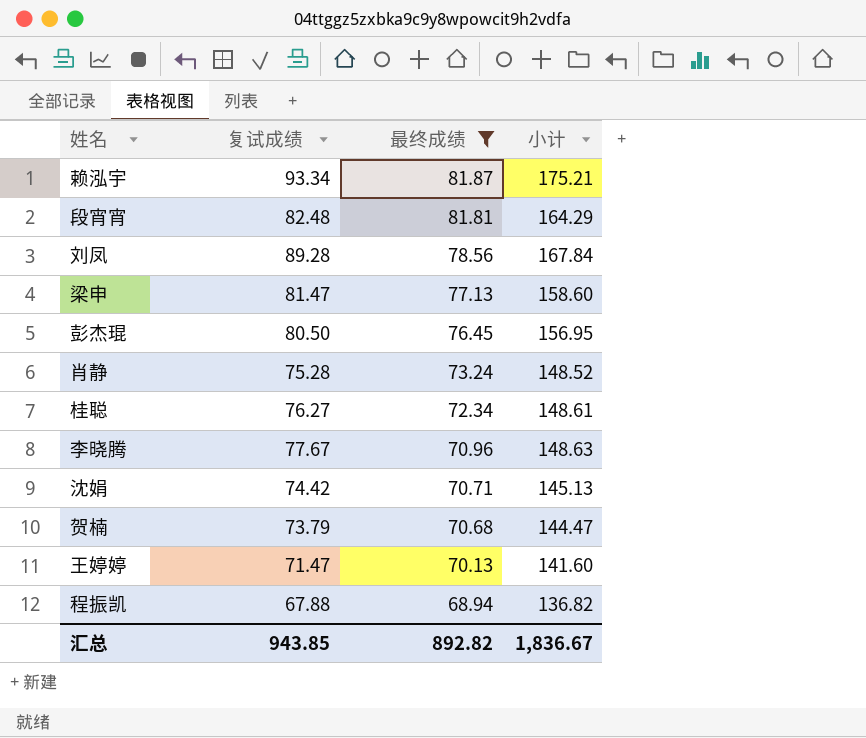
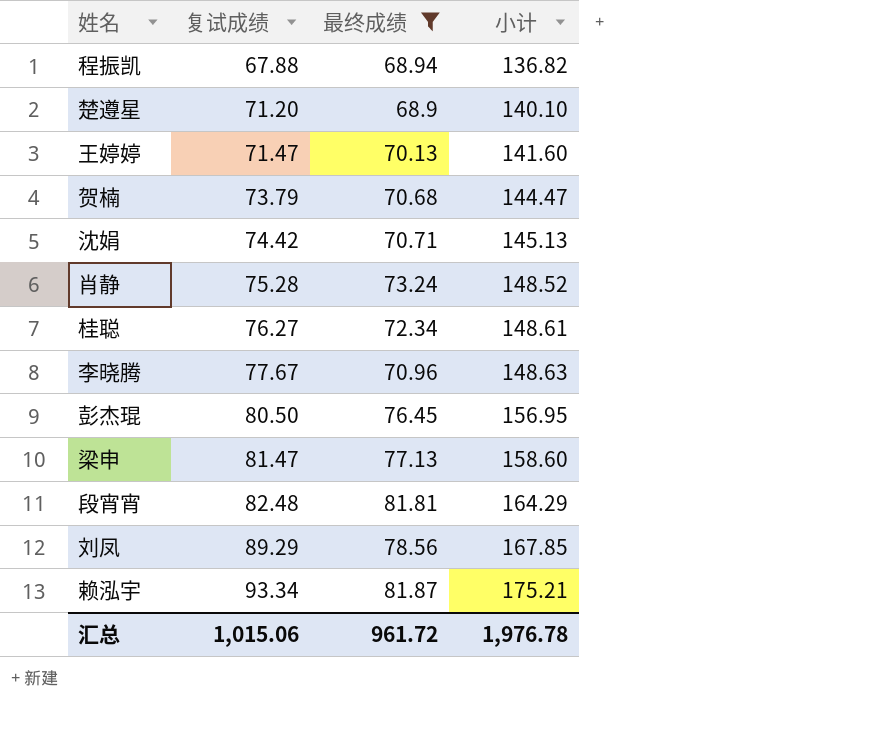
row order: 最终成绩 descending -> 复试成绩 ascending
row 楚遵星: none -> 71.20 | 68.9 | 140.10
刘凤 | 复试成绩: 89.28 -> 89.29
刘凤 | 小计: 167.84 -> 167.85
汇总 | 复试成绩: 943.85 -> 1,015.06
汇总 | 最终成绩: 892.82 -> 961.72
汇总 | 小计: 1,836.67 -> 1,976.78

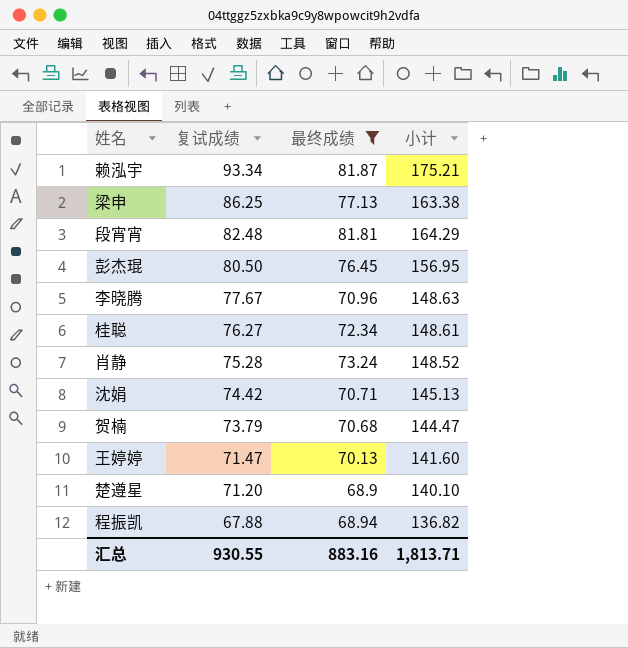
row order: 复试成绩 ascending -> 复试成绩 descending
row 刘凤: 89.29 | 78.56 | 167.85 -> none
梁申 | 复试成绩: 81.47 -> 86.25
梁申 | 小计: 158.60 -> 163.38
汇总 | 复试成绩: 1,015.06 -> 930.55
汇总 | 最终成绩: 961.72 -> 883.16
汇总 | 小计: 1,976.78 -> 1,813.71

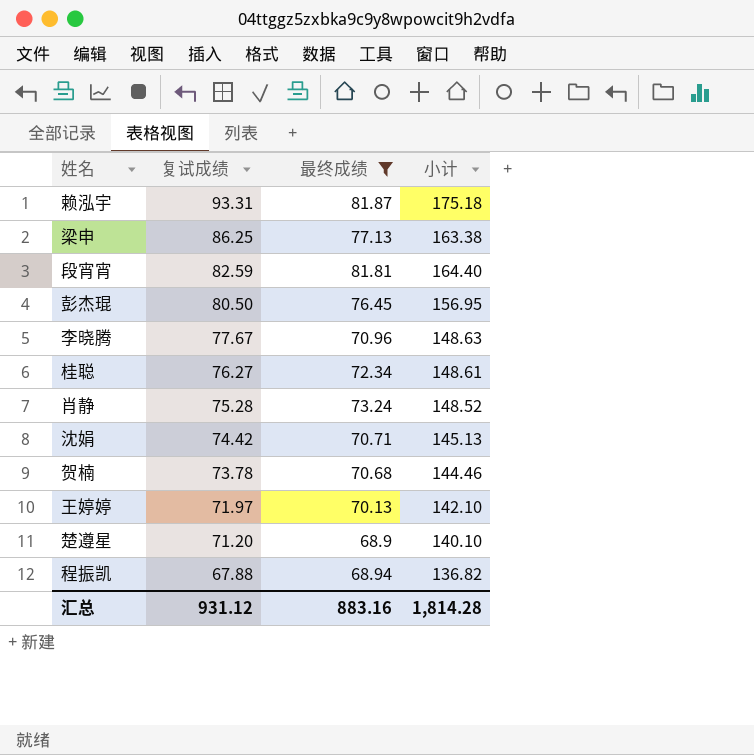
赖泓宇 | 复试成绩: 93.34 -> 93.31
赖泓宇 | 小计: 175.21 -> 175.18
段宵宵 | 复试成绩: 82.48 -> 82.59
段宵宵 | 小计: 164.29 -> 164.40
贺楠 | 复试成绩: 73.79 -> 73.78
贺楠 | 小计: 144.47 -> 144.46
王婷婷 | 复试成绩: 71.47 -> 71.97
王婷婷 | 小计: 141.60 -> 142.10
汇总 | 复试成绩: 930.55 -> 931.12
汇总 | 小计: 1,813.71 -> 1,814.28

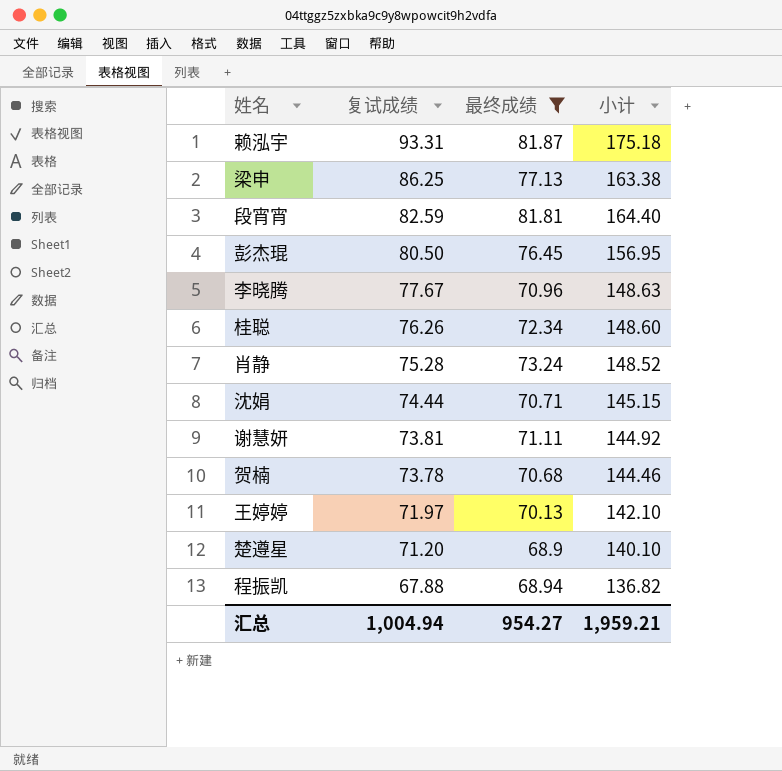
桂聪 | 复试成绩: 76.27 -> 76.26
桂聪 | 小计: 148.61 -> 148.60
沈娟 | 复试成绩: 74.42 -> 74.44
沈娟 | 小计: 145.13 -> 145.15
row 谢慧妍: none -> 73.81 | 71.11 | 144.92
汇总 | 复试成绩: 931.12 -> 1,004.94
汇总 | 最终成绩: 883.16 -> 954.27
汇总 | 小计: 1,814.28 -> 1,959.21

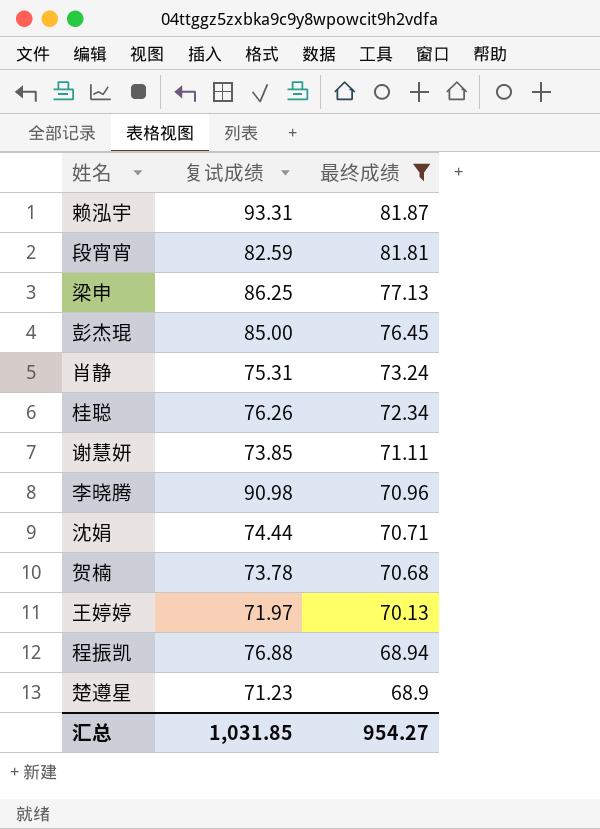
row order: 复试成绩 descending -> 最终成绩 descending
column 小计 | formula: [复试成绩] + [最终成绩] -> none
彭杰琨 | 复试成绩: 80.50 -> 85.00
肖静 | 复试成绩: 75.28 -> 75.31
谢慧妍 | 复试成绩: 73.81 -> 73.85
李晓腾 | 复试成绩: 77.67 -> 90.98
程振凯 | 复试成绩: 67.88 -> 76.88
楚遵星 | 复试成绩: 71.20 -> 71.23
汇总 | 复试成绩: 1,004.94 -> 1,031.85

